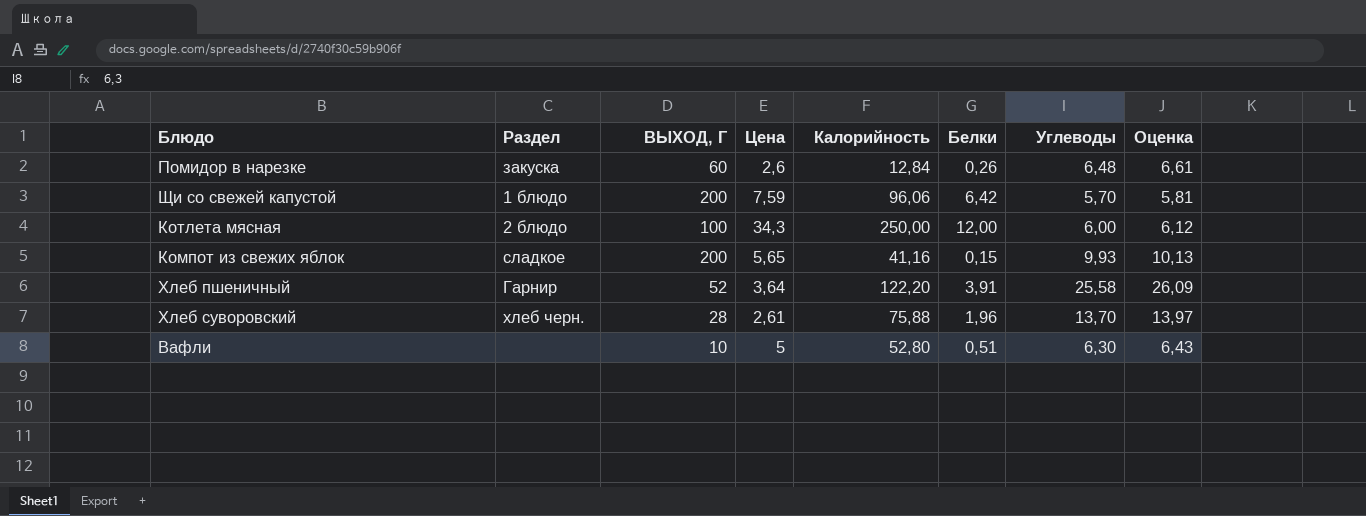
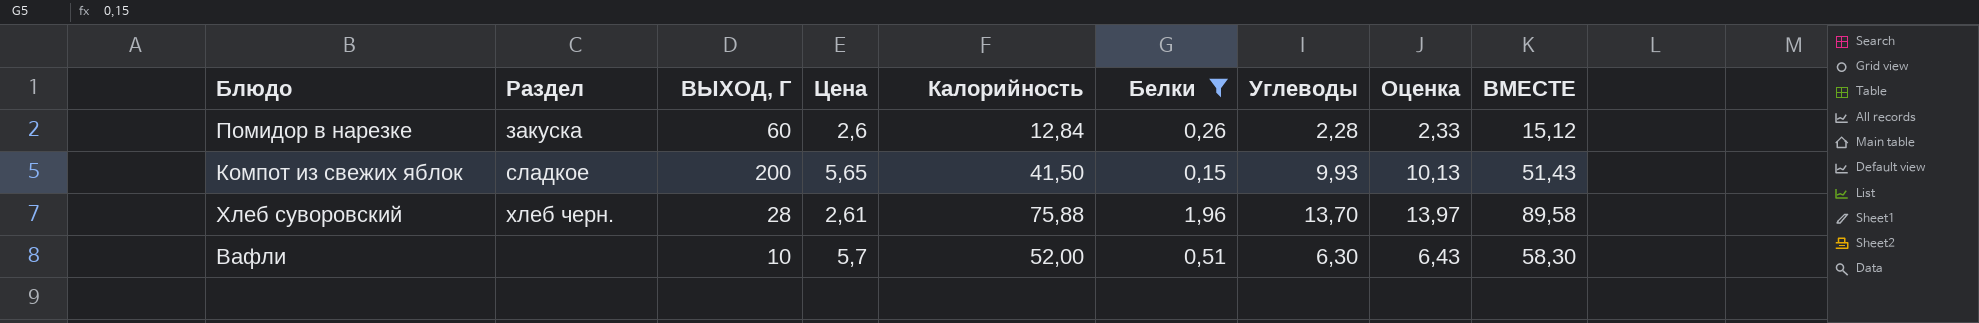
filter: none -> Белки <= 1,96
column ВМЕСТЕ | formula: none -> [Калорийность] + [Углеводы]
Помидор в нарезке | Углеводы: 6,48 -> 2,28
Помидор в нарезке | Оценка: 6,61 -> 2,33
Компот из свежих яблок | Калорийность: 41,16 -> 41,50
Вафли | Цена: 5 -> 5,7
Вафли | Калорийность: 52,80 -> 52,00

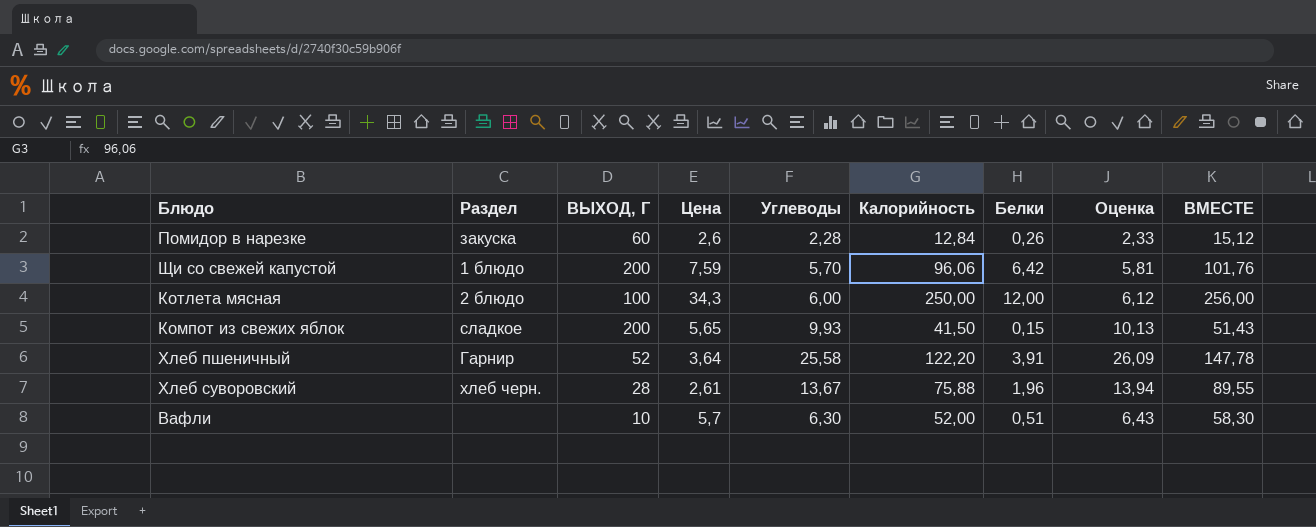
filter: Белки <= 1,96 -> none
column Углеводы | position: 7 -> 5
Хлеб суворовский | Углеводы: 13,70 -> 13,67
Хлеб суворовский | Оценка: 13,97 -> 13,94
Хлеб суворовский | ВМЕСТЕ: 89,58 -> 89,55

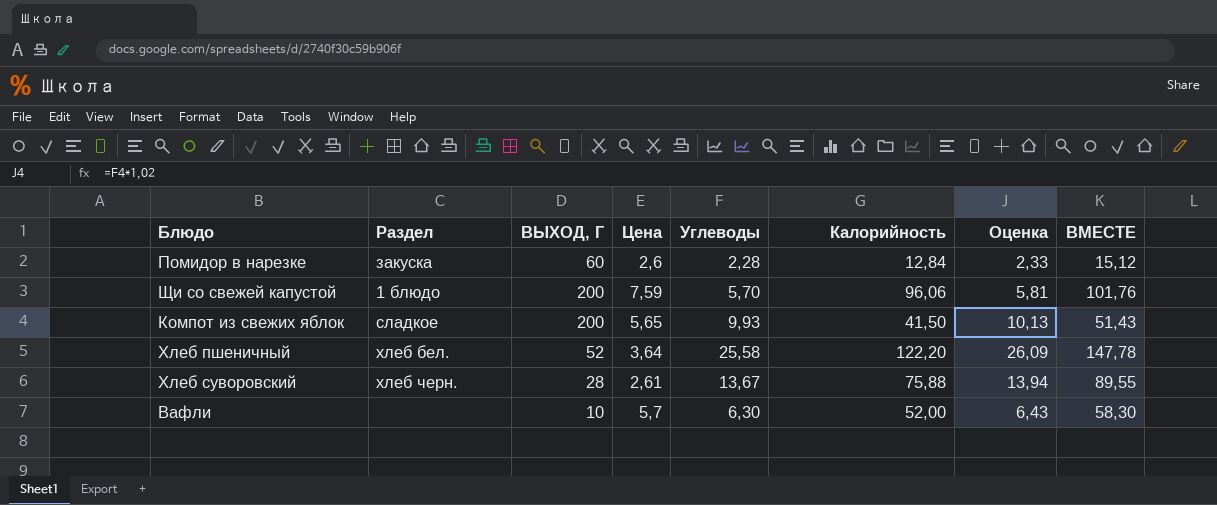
column Белки | position: 7 -> none
row Котлета мясная: 2 блюдо | 100 | 34,3 | 6,00 | 250,00 | 12,00 | 6,12 | 256,00 -> none
Хлеб пшеничный | Раздел: Гарнир -> хлеб бел.

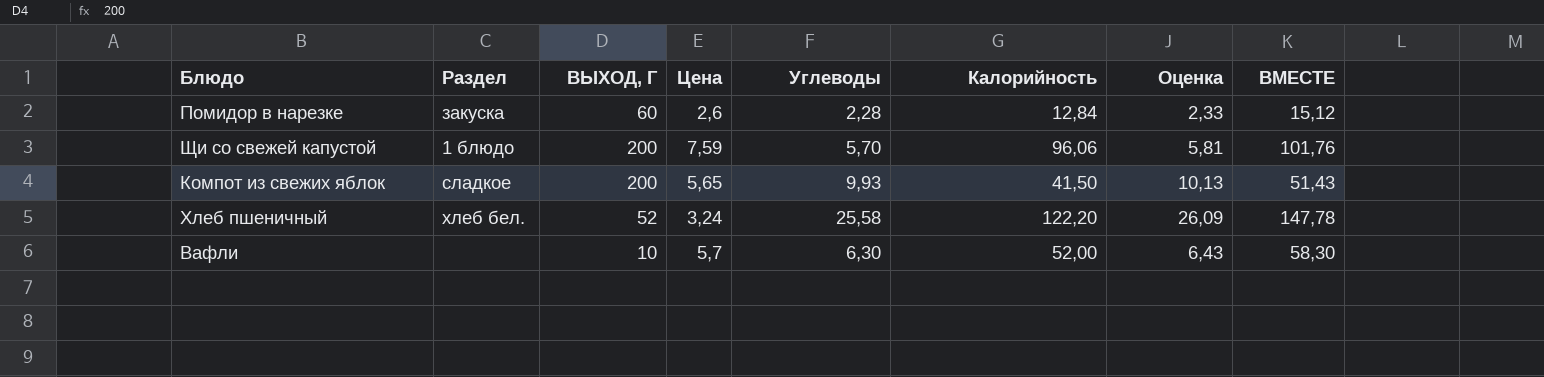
row Хлеб суворовский: хлеб черн. | 28 | 2,61 | 13,67 | 75,88 | 13,94 | 89,55 -> none
Хлеб пшеничный | Цена: 3,64 -> 3,24

